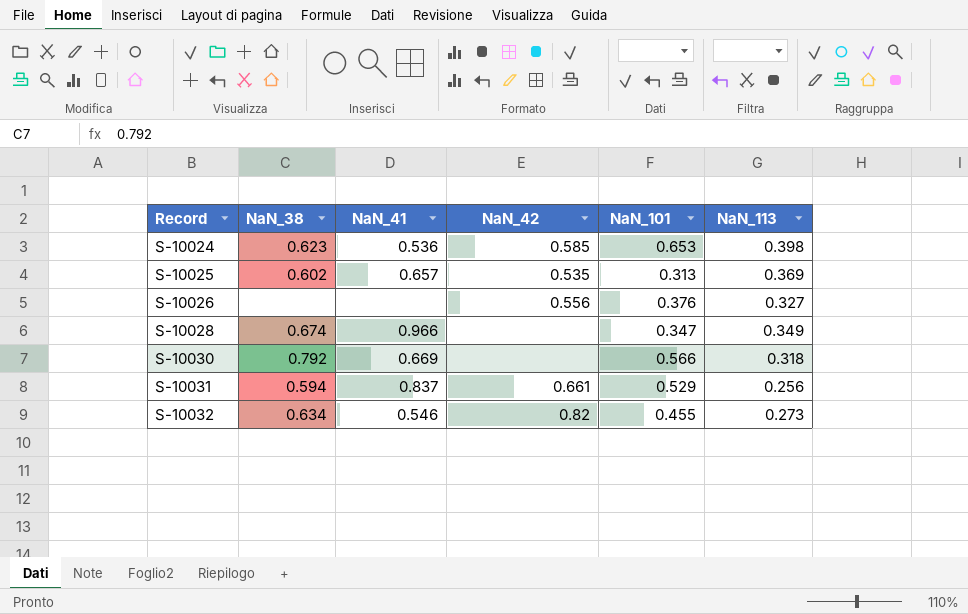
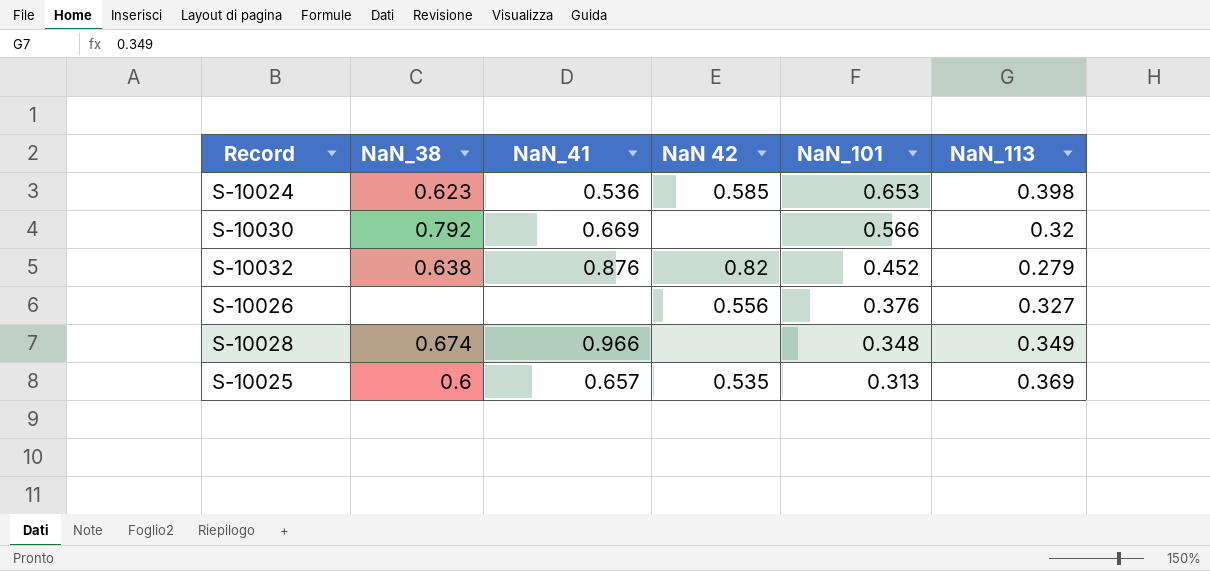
row order: Record ascending -> NaN_101 descending
column name: NaN_42 -> NaN 42
row S-10031: 0.594 | 0.837 | 0.661 | 0.529 | 0.256 -> none
S-10030 | NaN_113: 0.318 -> 0.32
S-10032 | NaN_38: 0.634 -> 0.638
S-10032 | NaN_41: 0.546 -> 0.876
S-10032 | NaN_101: 0.455 -> 0.452
S-10032 | NaN_113: 0.273 -> 0.279
S-10028 | NaN_101: 0.347 -> 0.348
S-10025 | NaN_38: 0.602 -> 0.6

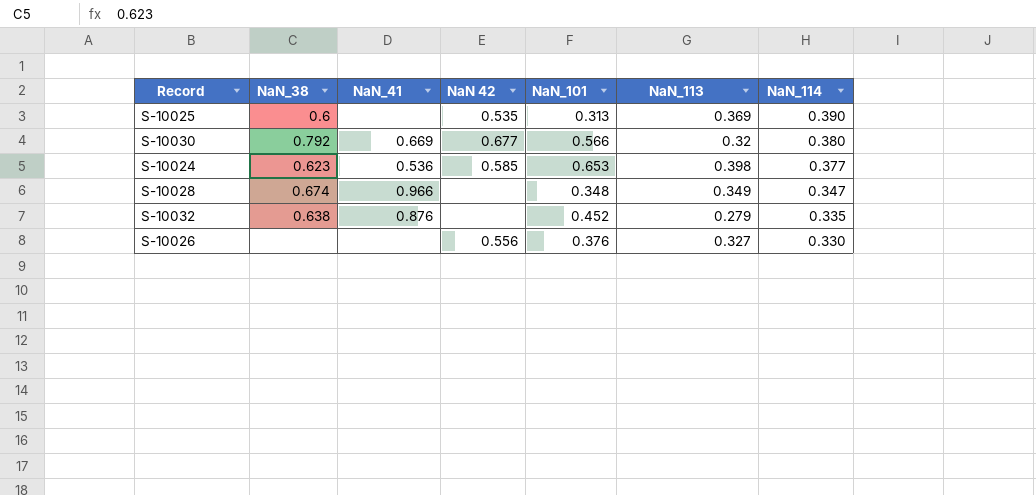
row order: NaN_101 descending -> NaN_114 descending
column NaN_114 | position: none -> 7
S-10025 | NaN_41: 0.657 -> none
S-10030 | NaN 42: none -> 0.677
S-10032 | NaN 42: 0.82 -> none

